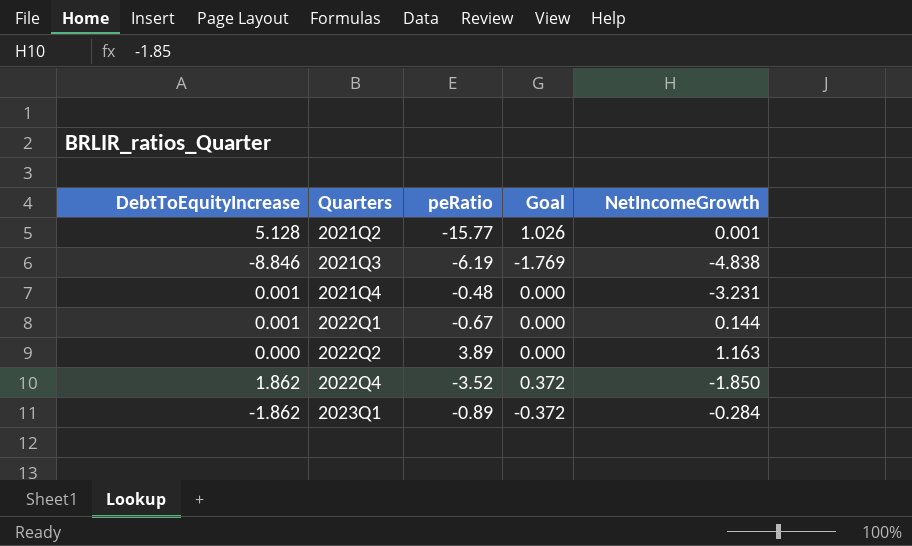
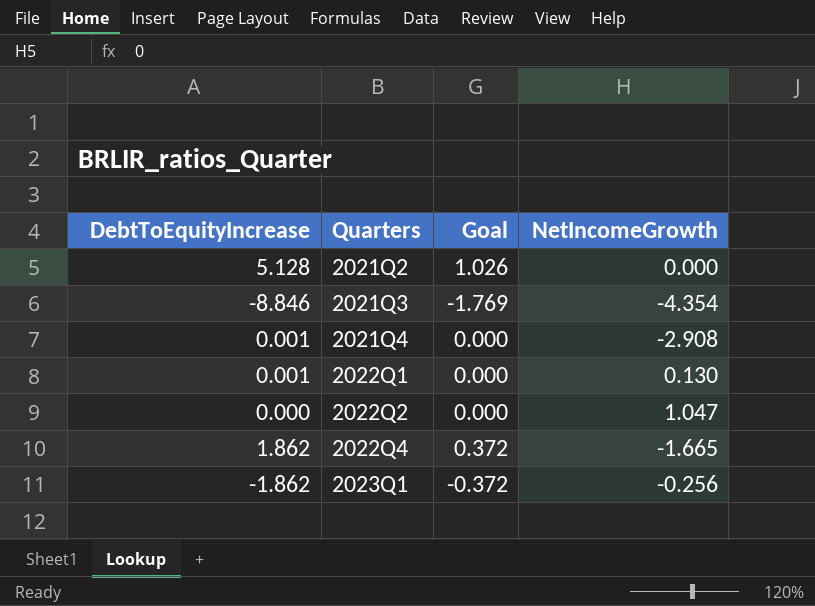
column peRatio | position: 3 -> none
2021Q2 | NetIncomeGrowth: 0.001 -> 0.000
2021Q3 | NetIncomeGrowth: -4.838 -> -4.354
2021Q4 | NetIncomeGrowth: -3.231 -> -2.908
2022Q1 | NetIncomeGrowth: 0.144 -> 0.130
2022Q2 | NetIncomeGrowth: 1.163 -> 1.047
2022Q4 | NetIncomeGrowth: -1.850 -> -1.665
2023Q1 | NetIncomeGrowth: -0.284 -> -0.256

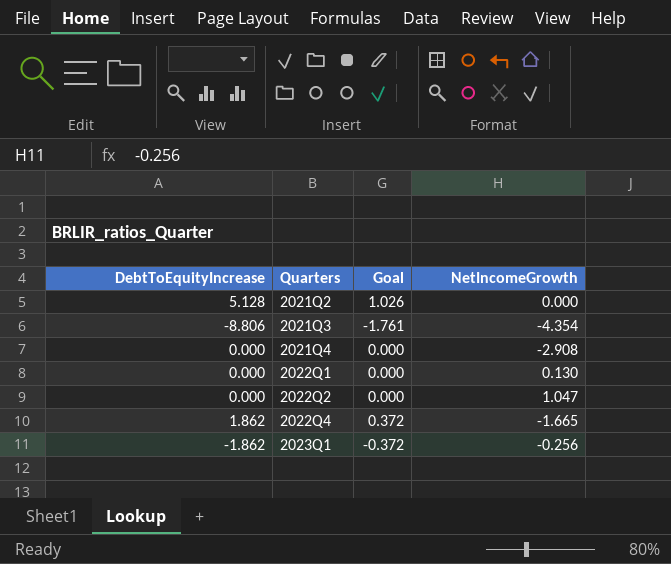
2021Q3 | DebtToEquityIncrease: -8.846 -> -8.806
2021Q3 | Goal: -1.769 -> -1.761
2021Q4 | DebtToEquityIncrease: 0.001 -> 0.000
2022Q1 | DebtToEquityIncrease: 0.001 -> 0.000

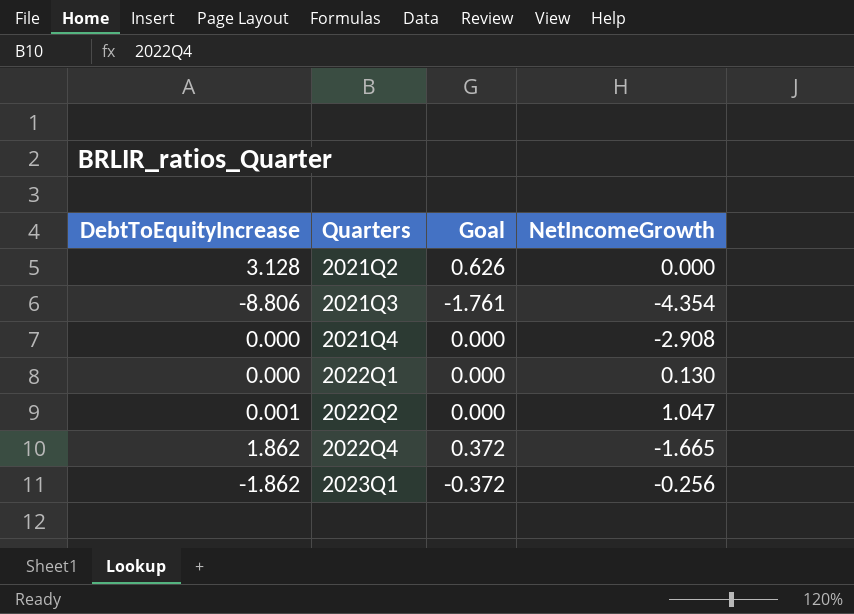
2021Q2 | DebtToEquityIncrease: 5.128 -> 3.128
2021Q2 | Goal: 1.026 -> 0.626
2022Q2 | DebtToEquityIncrease: 0.000 -> 0.001

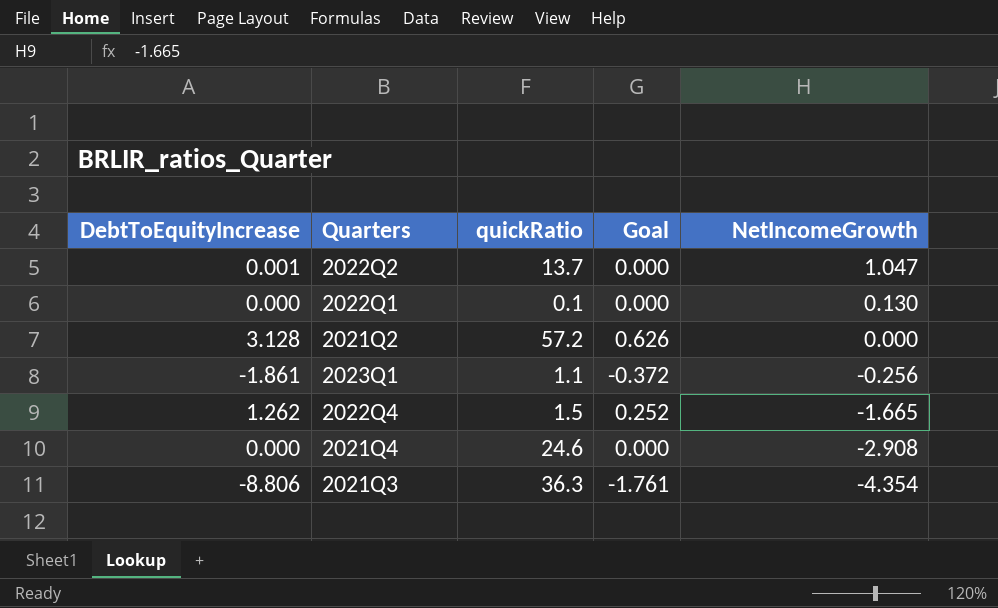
row order: Quarters ascending -> NetIncomeGrowth descending
column quickRatio | position: none -> 3
2023Q1 | DebtToEquityIncrease: -1.862 -> -1.861
2022Q4 | DebtToEquityIncrease: 1.862 -> 1.262
2022Q4 | Goal: 0.372 -> 0.252

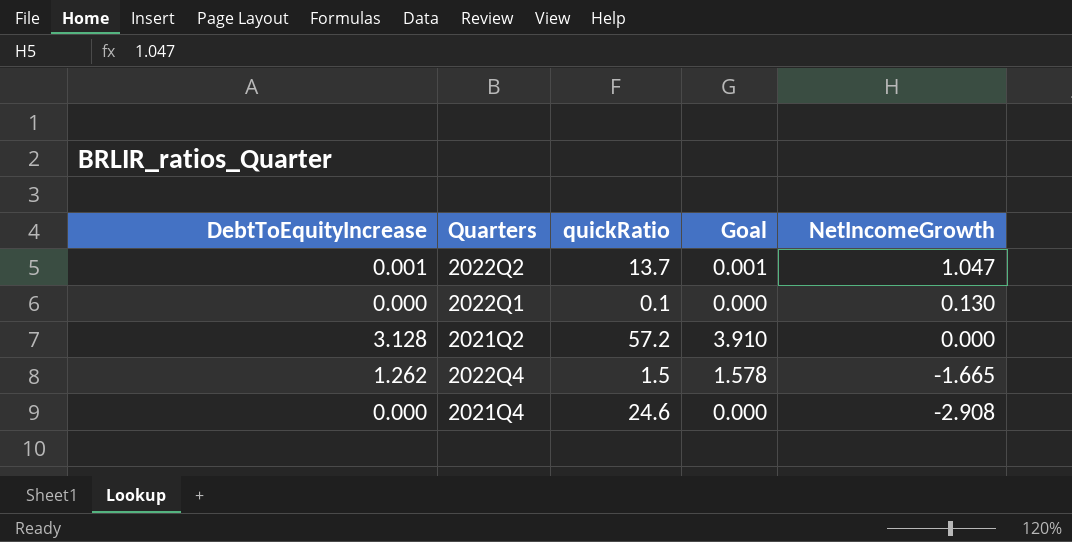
column Goal | formula: [DebtToEquityIncrease] * 0.2 -> [DebtToEquityIncrease] * 1.25
row 2023Q1: -1.861 | 1.1 | -0.372 | -0.256 -> none
row 2021Q3: -8.806 | 36.3 | -1.761 | -4.354 -> none

